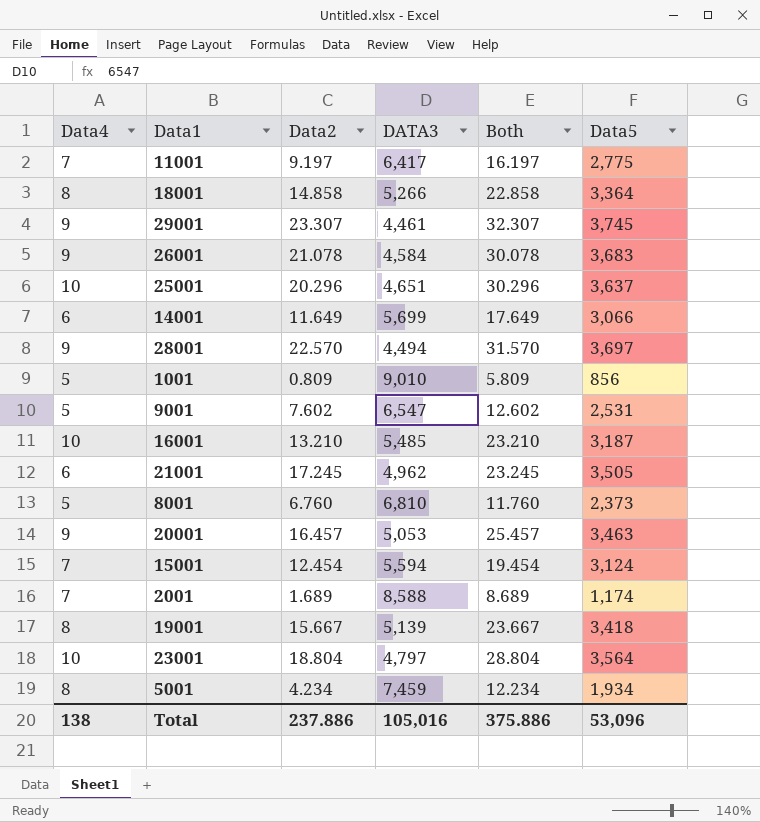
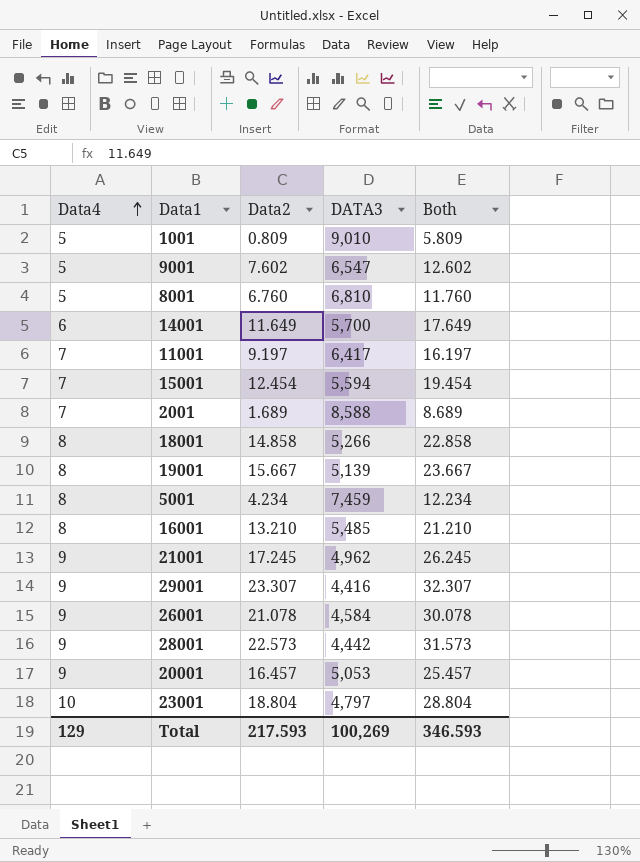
row order: none -> Data4 ascending
column Data5 | position: 6 -> none
row 25001: 10 | 20.296 | 4,651 | 30.296 | 3,637 -> none
14001 | DATA3: 5,699 -> 5,700
16001 | Data4: 10 -> 8
16001 | Both: 23.210 -> 21.210
21001 | Data4: 6 -> 9
21001 | Both: 23.245 -> 26.245
29001 | DATA3: 4,461 -> 4,416
28001 | Data2: 22.570 -> 22.573
28001 | DATA3: 4,494 -> 4,442
28001 | Both: 31.570 -> 31.573
Total | Data4: 138 -> 129
Total | Data2: 237.886 -> 217.593
Total | DATA3: 105,016 -> 100,269
Total | Both: 375.886 -> 346.593

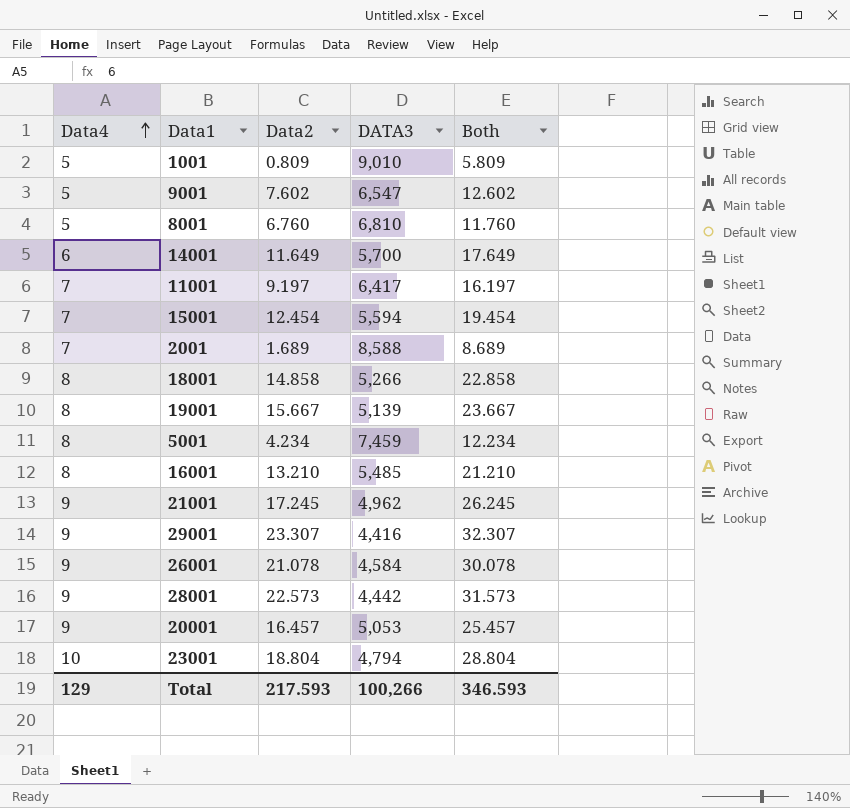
23001 | DATA3: 4,797 -> 4,794
Total | DATA3: 100,269 -> 100,266

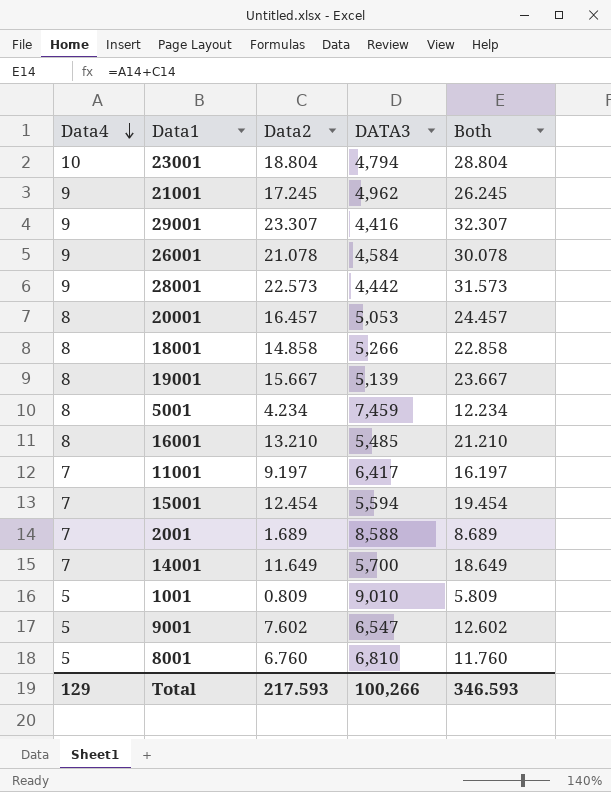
row order: Data4 ascending -> Data4 descending
20001 | Data4: 9 -> 8
20001 | Both: 25.457 -> 24.457
14001 | Data4: 6 -> 7
14001 | Both: 17.649 -> 18.649

